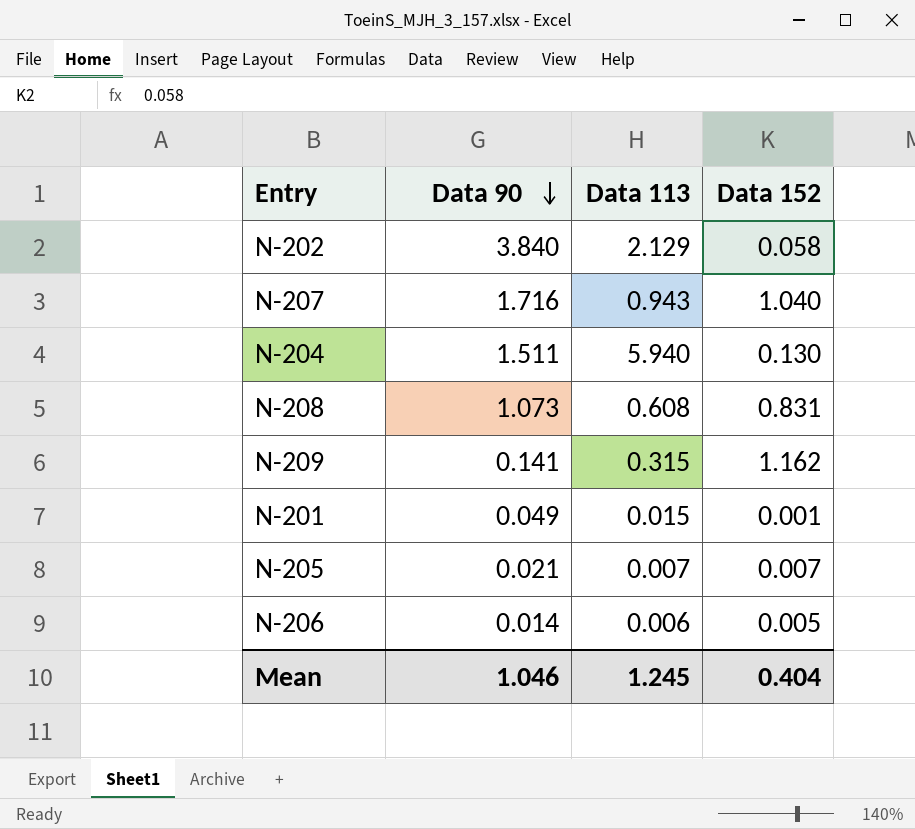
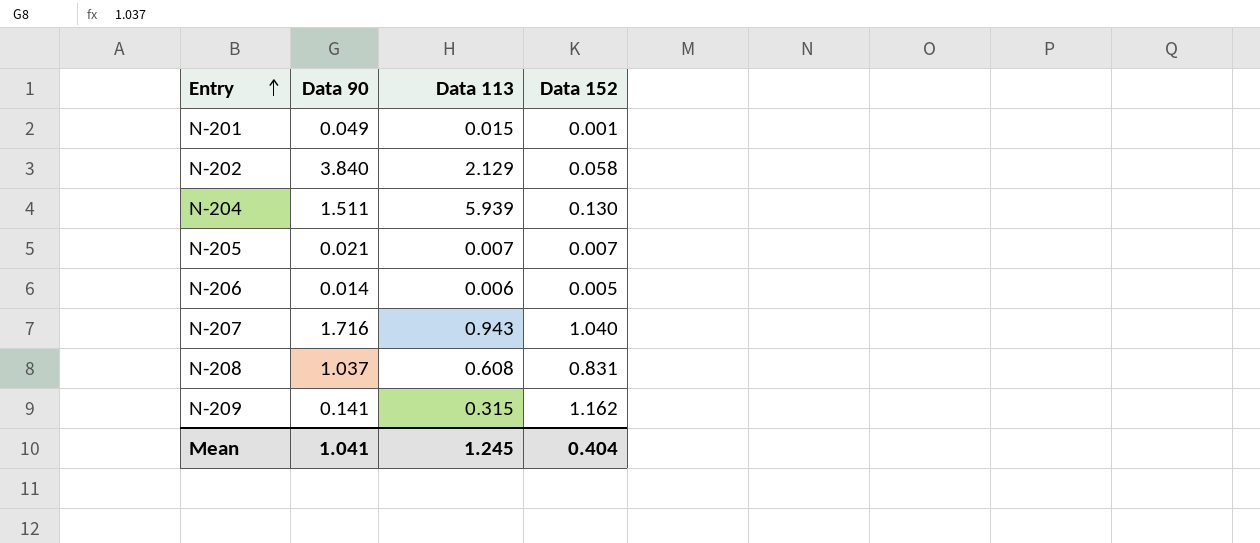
row order: Data 90 descending -> Entry ascending
N-204 | Data 113: 5.940 -> 5.939
N-208 | Data 90: 1.073 -> 1.037
Mean | Data 90: 1.046 -> 1.041

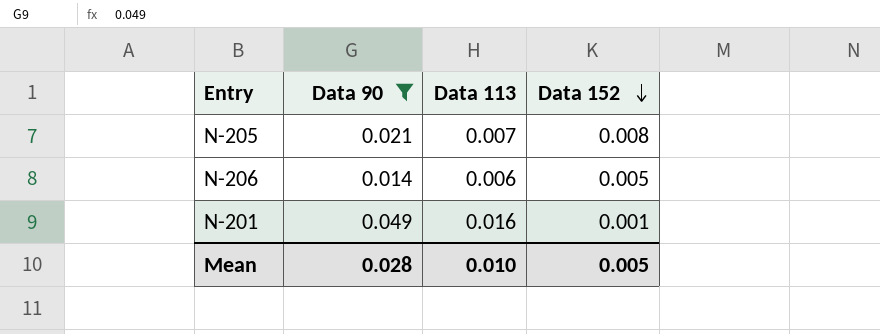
filter: none -> Data 90 <= 0.049
row order: Entry ascending -> Data 152 descending
N-205 | Data 152: 0.007 -> 0.008
N-201 | Data 113: 0.015 -> 0.016
Mean | Data 90: 1.041 -> 0.028
Mean | Data 113: 1.245 -> 0.010
Mean | Data 152: 0.404 -> 0.005

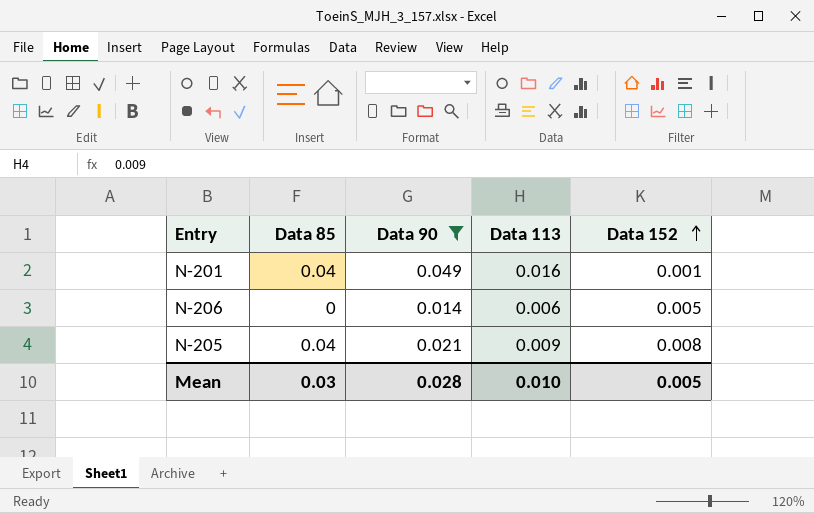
row order: Data 152 descending -> Data 152 ascending
column Data 85 | position: none -> 2
N-205 | Data 113: 0.007 -> 0.009

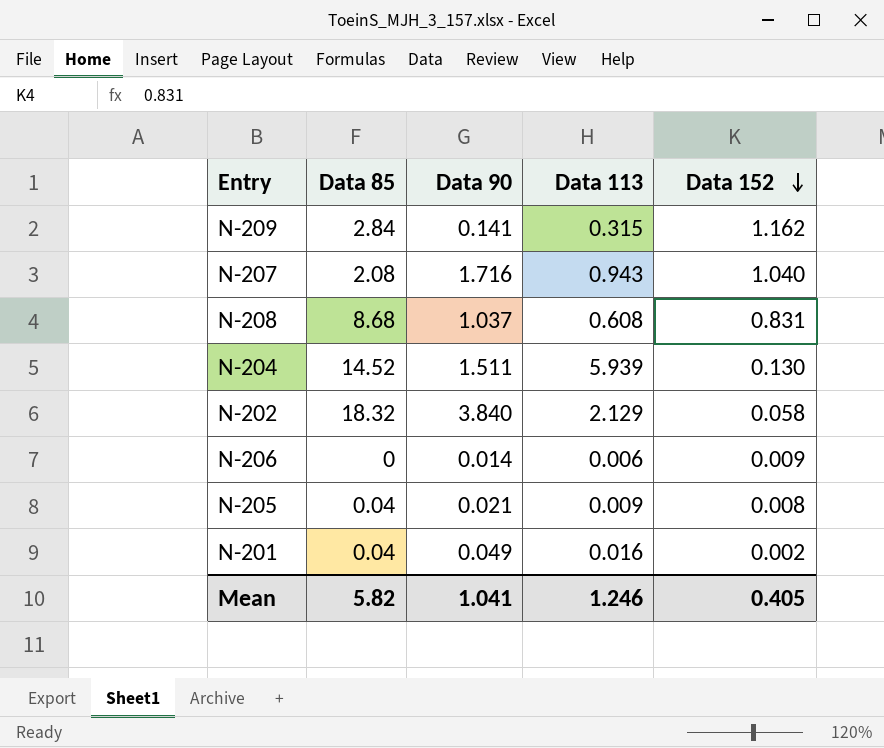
filter: Data 90 <= 0.049 -> none
row order: Data 152 ascending -> Data 152 descending
N-206 | Data 152: 0.005 -> 0.009
N-201 | Data 152: 0.001 -> 0.002
Mean | Data 85: 0.03 -> 5.82
Mean | Data 90: 0.028 -> 1.041
Mean | Data 113: 0.010 -> 1.246
Mean | Data 152: 0.005 -> 0.405

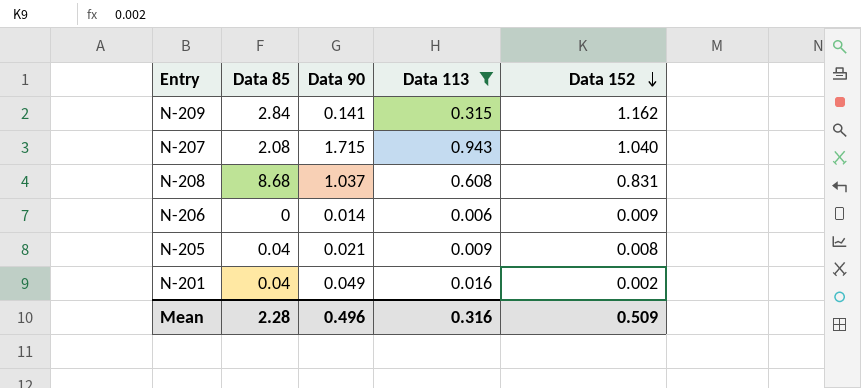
filter: none -> Data 113 <= 0.943
N-207 | Data 90: 1.716 -> 1.715
Mean | Data 85: 5.82 -> 2.28
Mean | Data 90: 1.041 -> 0.496
Mean | Data 113: 1.246 -> 0.316
Mean | Data 152: 0.405 -> 0.509

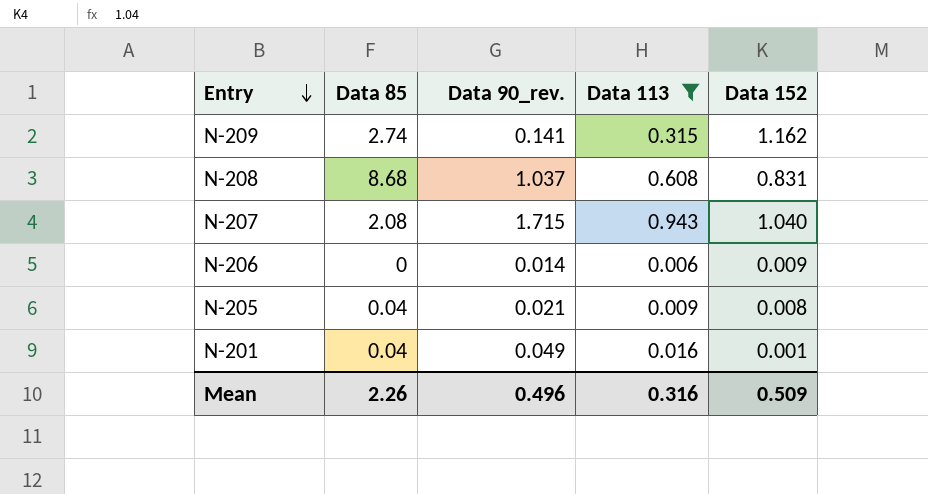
row order: Data 152 descending -> Entry descending
column name: Data 90 -> Data 90_rev.
N-209 | Data 85: 2.84 -> 2.74
N-201 | Data 152: 0.002 -> 0.001
Mean | Data 85: 2.28 -> 2.26

